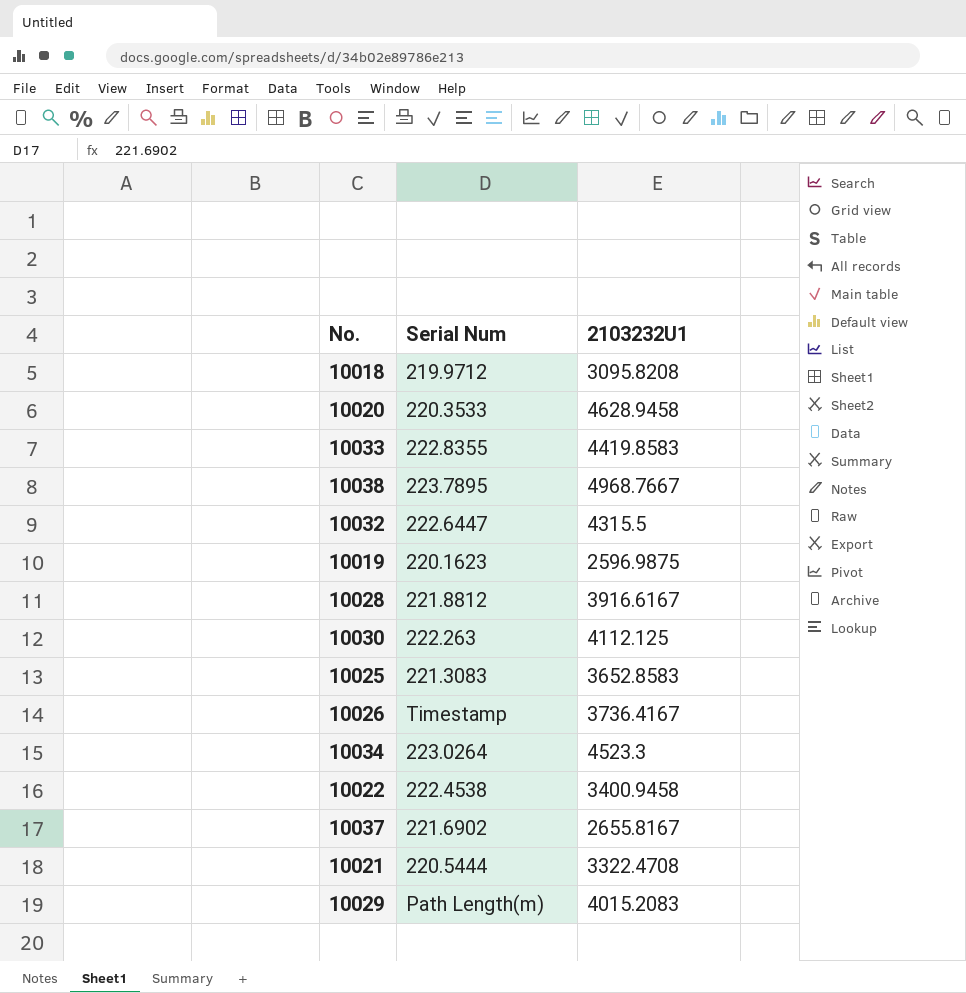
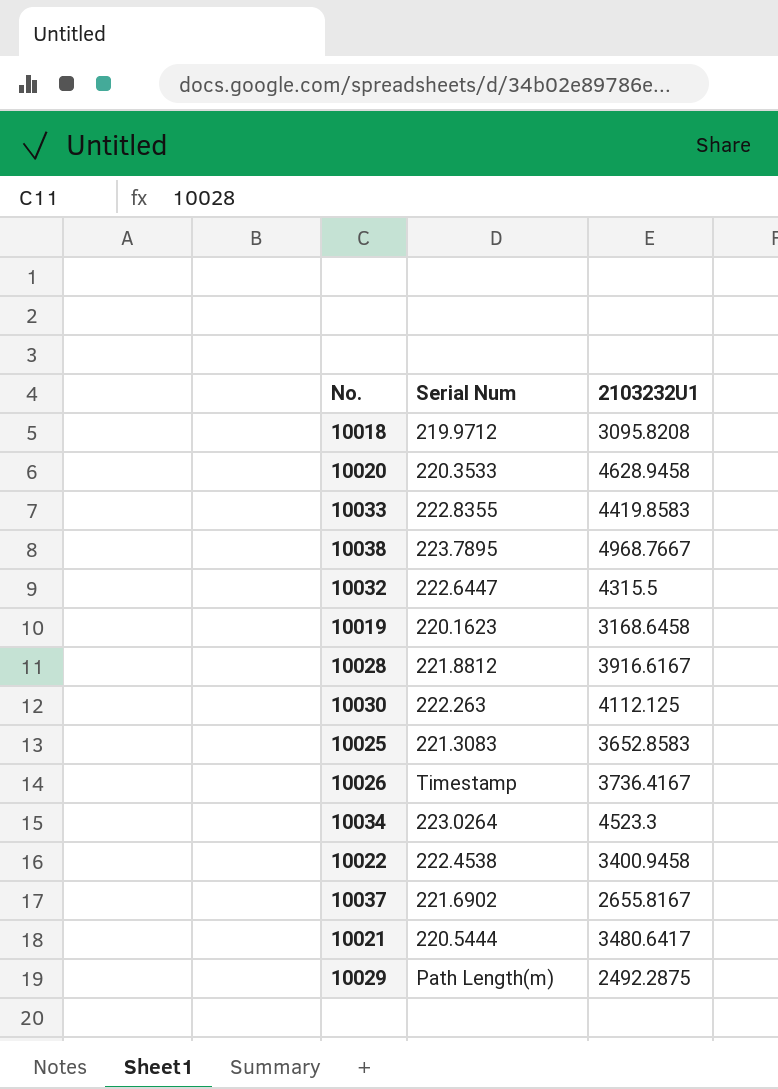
10019 | 2103232U1: 2596.9875 -> 3168.6458
10021 | 2103232U1: 3322.4708 -> 3480.6417
10029 | 2103232U1: 4015.2083 -> 2492.2875

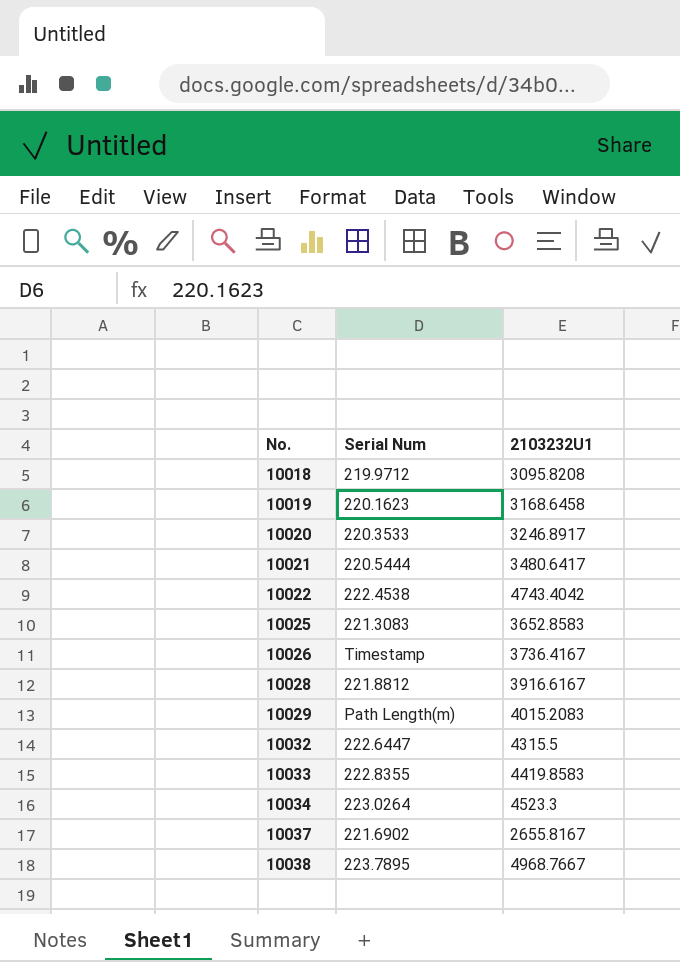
row order: none -> No. ascending
row 10030: 222.263 | 4112.125 -> none
10020 | 2103232U1: 4628.9458 -> 3246.8917
10022 | 2103232U1: 3400.9458 -> 4743.4042
10029 | 2103232U1: 2492.2875 -> 4015.2083

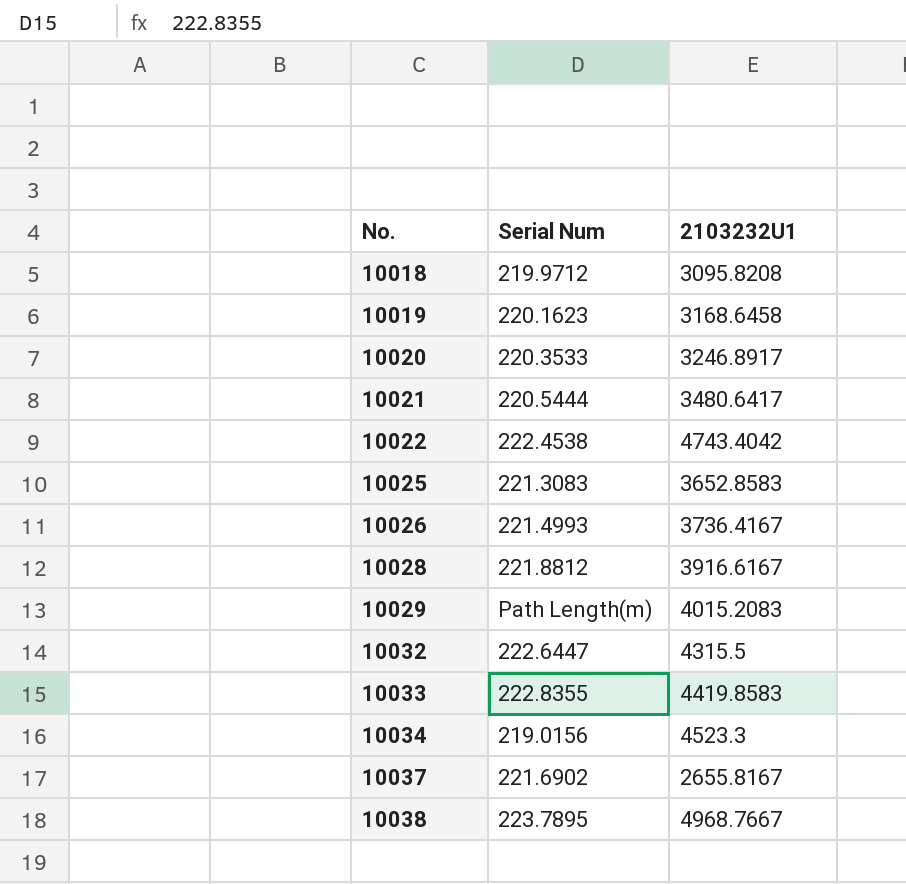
10026 | Serial Num: Timestamp -> 221.4993
10034 | Serial Num: 223.0264 -> 219.0156

